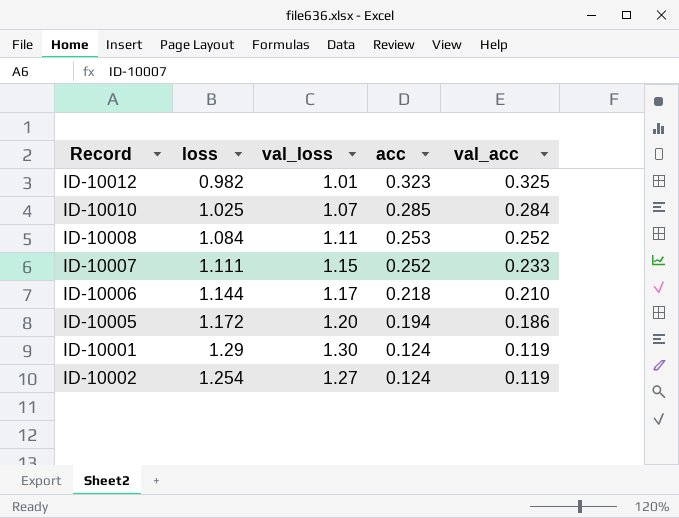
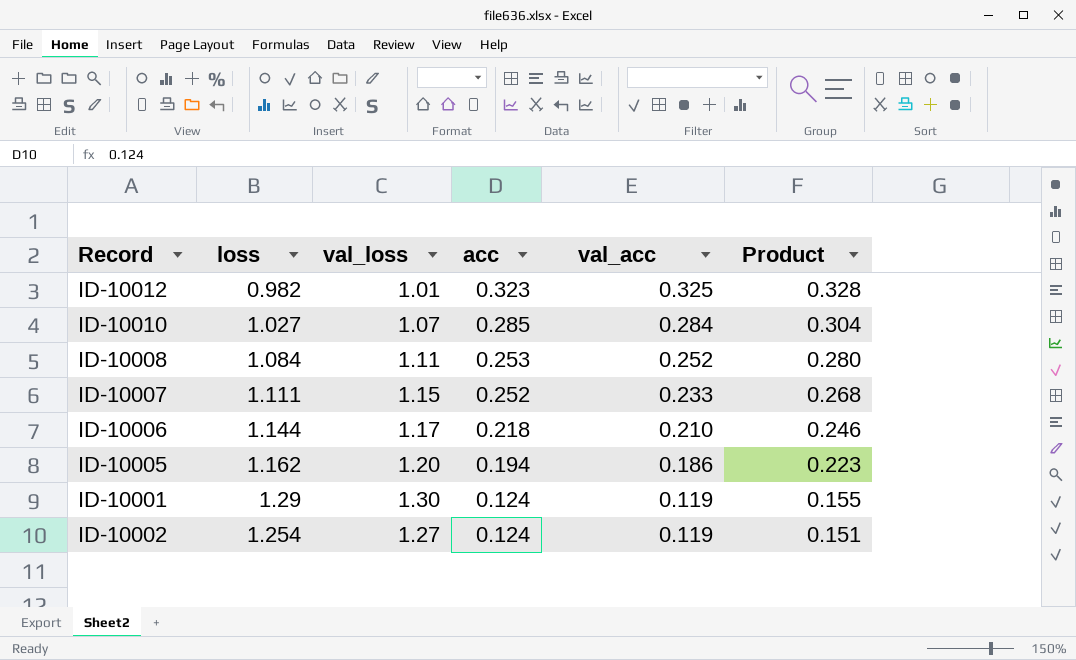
column Product | formula: none -> [val_loss] * [val_acc]
ID-10010 | loss: 1.025 -> 1.027
ID-10005 | loss: 1.172 -> 1.162

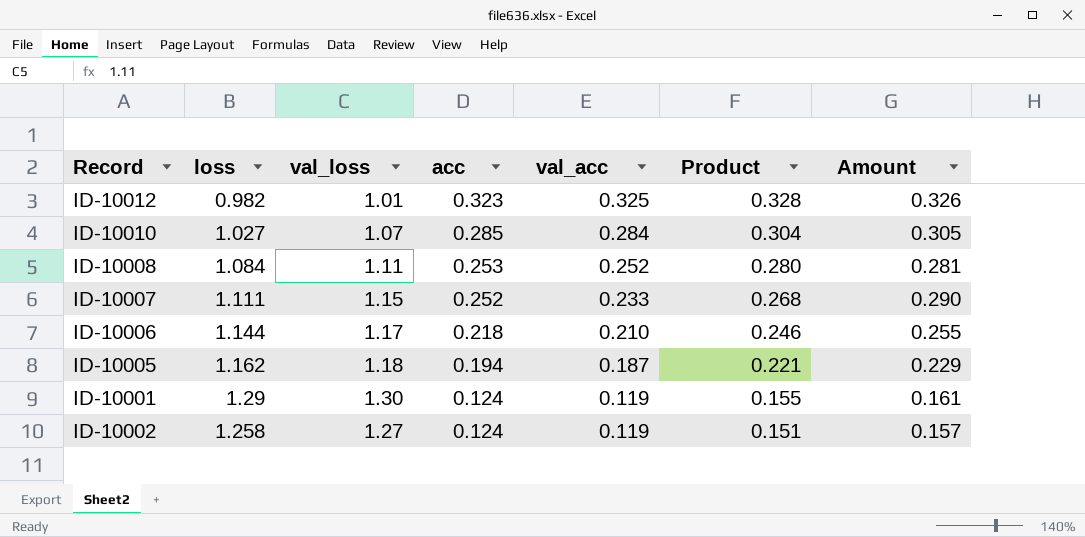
column Amount | formula: none -> [val_loss] * [acc]
ID-10005 | val_loss: 1.20 -> 1.18
ID-10005 | val_acc: 0.186 -> 0.187
ID-10005 | Product: 0.223 -> 0.221
ID-10002 | loss: 1.254 -> 1.258

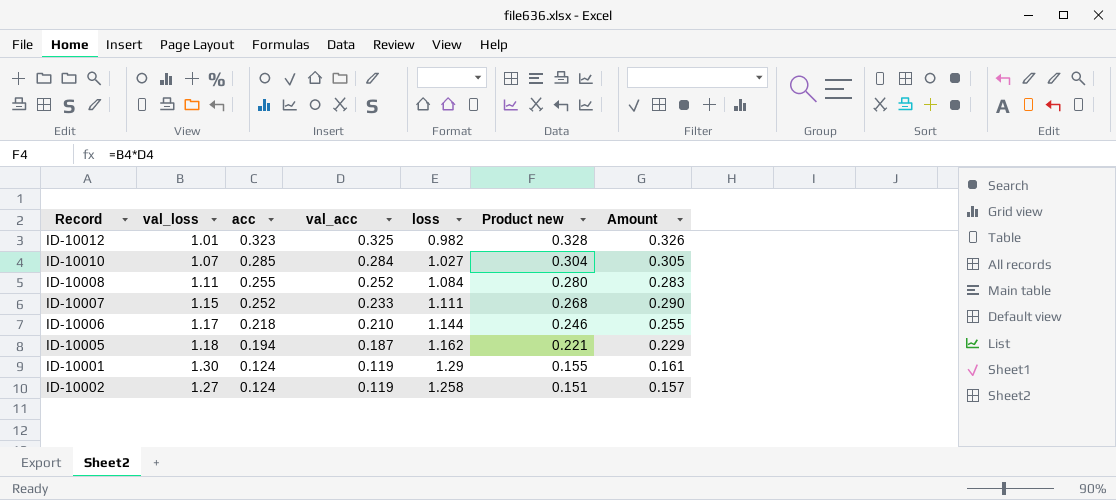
column loss | position: 2 -> 5
column name: Product -> Product new
ID-10008 | acc: 0.253 -> 0.255
ID-10008 | Amount: 0.281 -> 0.283

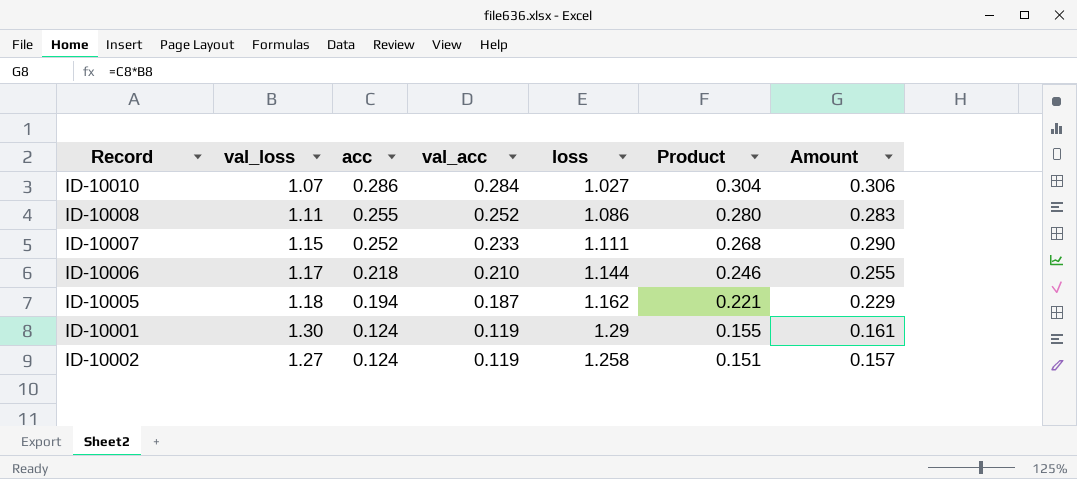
column name: Product new -> Product
row ID-10012: 1.01 | 0.323 | 0.325 | 0.982 | 0.328 | 0.326 -> none
ID-10010 | acc: 0.285 -> 0.286
ID-10010 | Amount: 0.305 -> 0.306
ID-10008 | loss: 1.084 -> 1.086

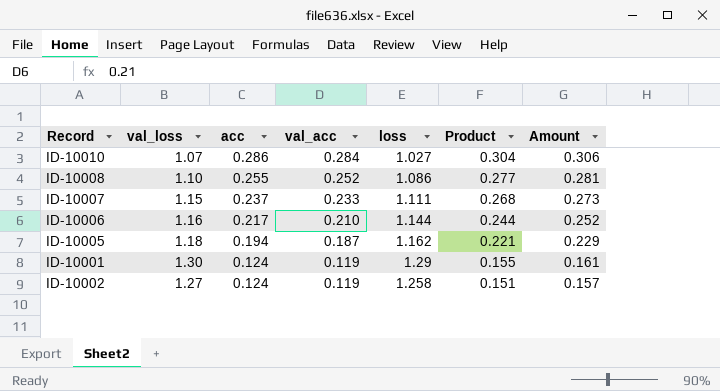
ID-10008 | val_loss: 1.11 -> 1.10
ID-10008 | Product: 0.280 -> 0.277
ID-10008 | Amount: 0.283 -> 0.281
ID-10007 | acc: 0.252 -> 0.237
ID-10007 | Amount: 0.290 -> 0.273
ID-10006 | val_loss: 1.17 -> 1.16
ID-10006 | acc: 0.218 -> 0.217
ID-10006 | Product: 0.246 -> 0.244
ID-10006 | Amount: 0.255 -> 0.252

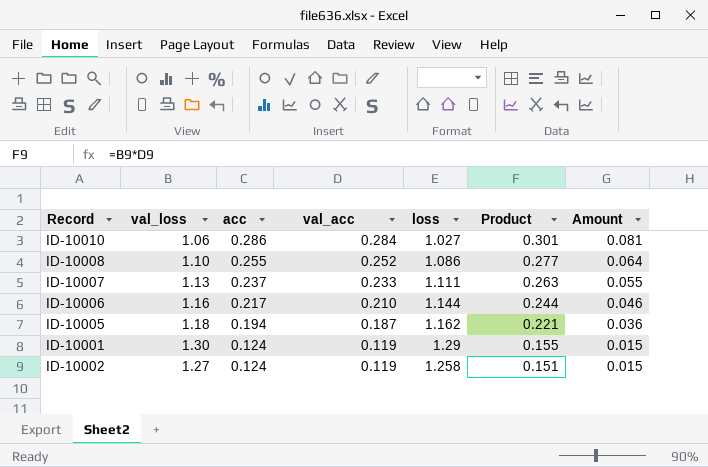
column Amount | formula: [val_loss] * [acc] -> [acc] * [val_acc]
ID-10010 | val_loss: 1.07 -> 1.06
ID-10010 | Product: 0.304 -> 0.301
ID-10007 | val_loss: 1.15 -> 1.13
ID-10007 | Product: 0.268 -> 0.263

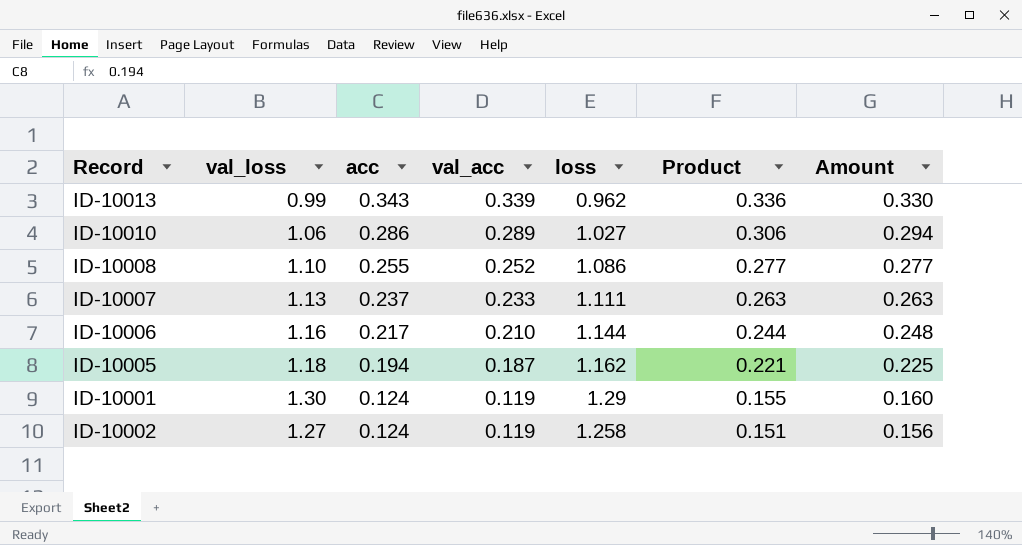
column Amount | formula: [acc] * [val_acc] -> [acc] * [loss]
row ID-10013: none -> 0.99 | 0.343 | 0.339 | 0.962 | 0.336 | 0.330
ID-10010 | val_acc: 0.284 -> 0.289
ID-10010 | Product: 0.301 -> 0.306

